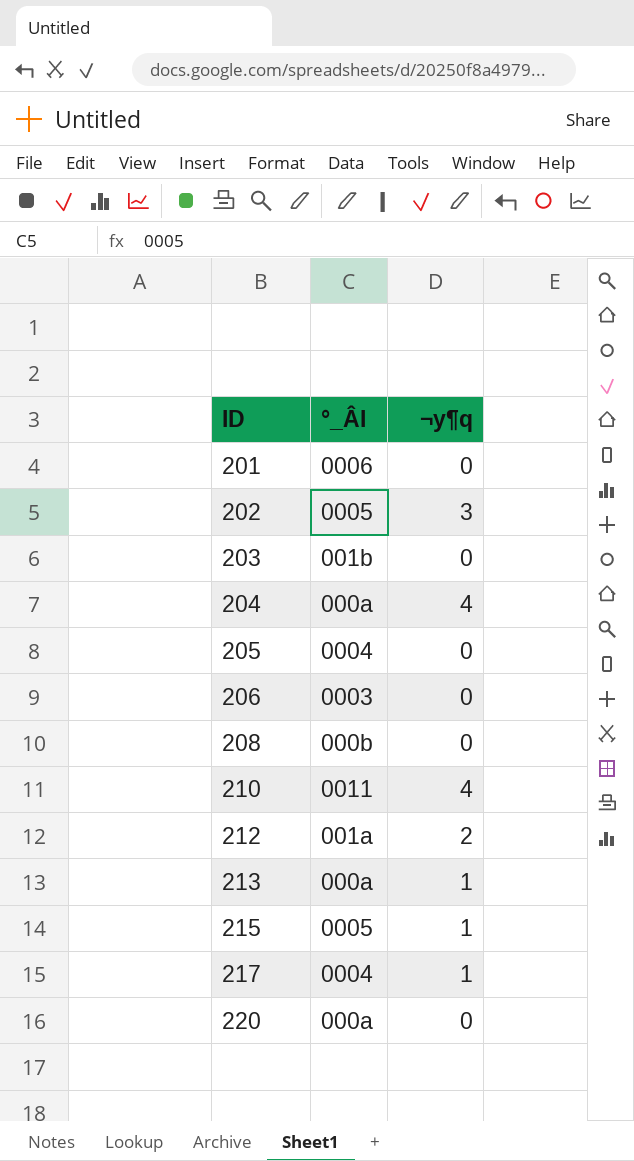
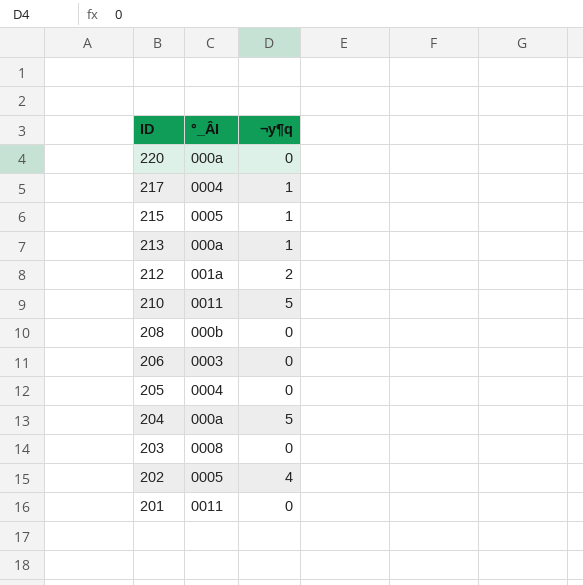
row order: ID ascending -> ID descending
210 | ¬y¶q: 4 -> 5
204 | ¬y¶q: 4 -> 5
203 | °_ÂI: 001b -> 0008
202 | ¬y¶q: 3 -> 4
201 | °_ÂI: 0006 -> 0011

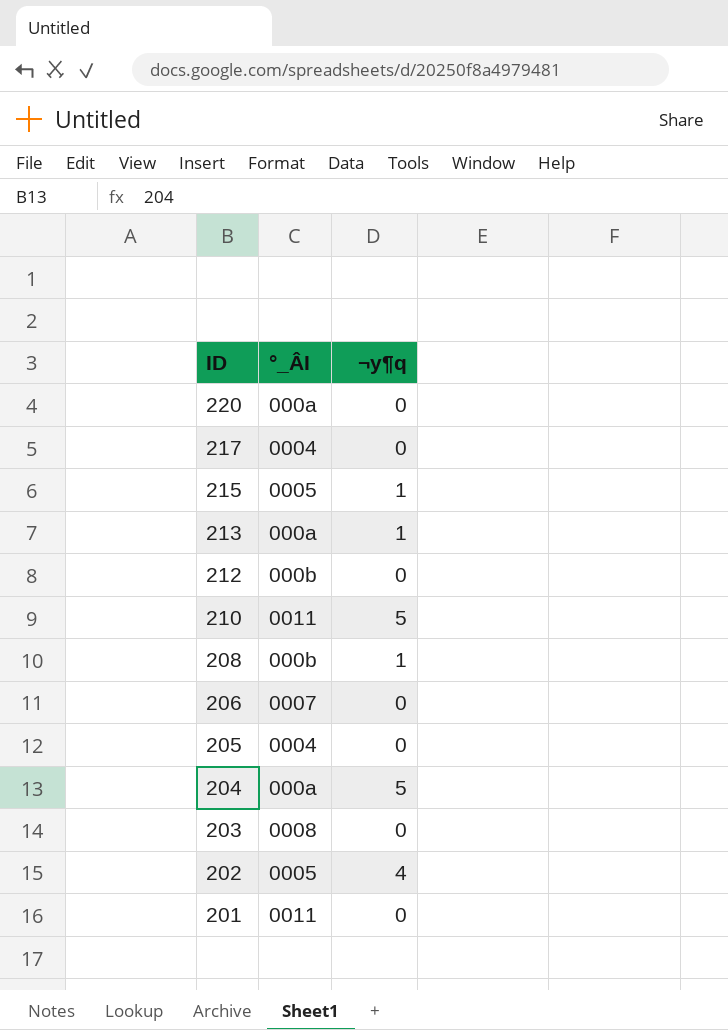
217 | ¬y¶q: 1 -> 0
212 | °_ÂI: 001a -> 000b
212 | ¬y¶q: 2 -> 0
208 | ¬y¶q: 0 -> 1
206 | °_ÂI: 0003 -> 0007

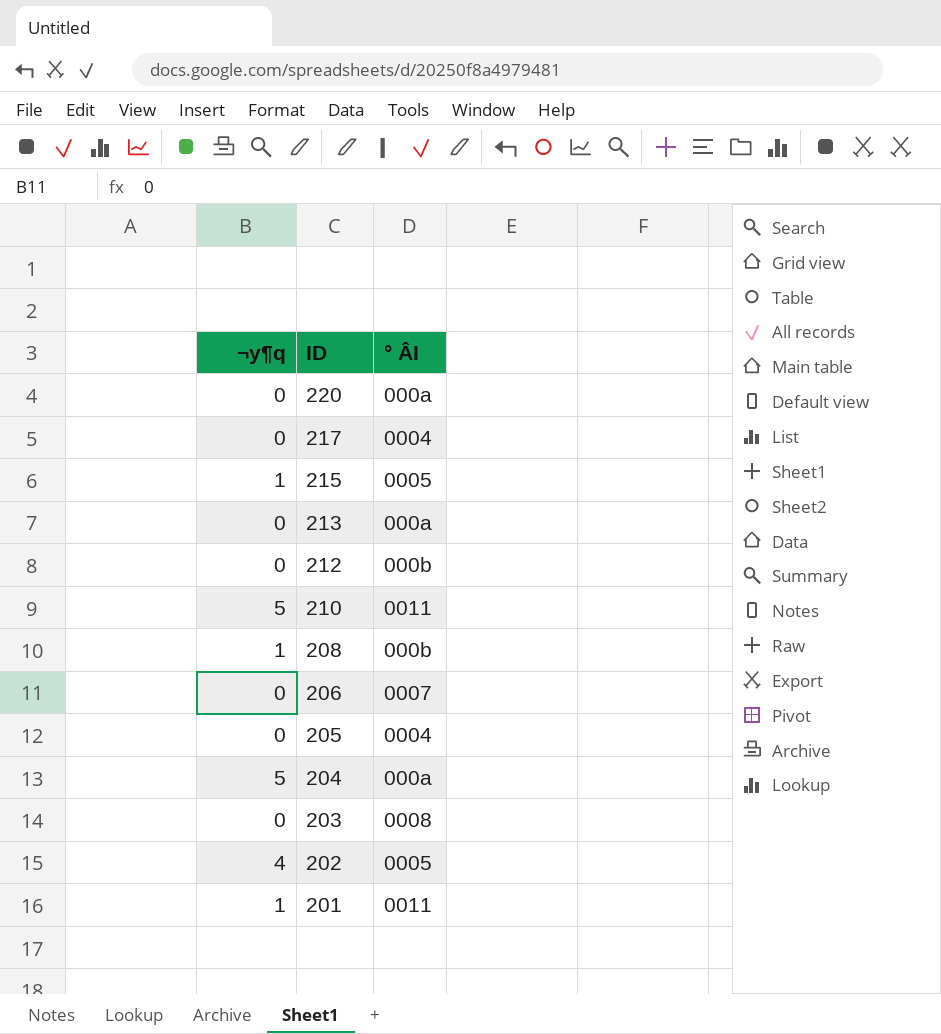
column ¬y¶q | position: 3 -> 1
column name: °_ÂI -> ° ÂI
213 | ¬y¶q: 1 -> 0
201 | ¬y¶q: 0 -> 1

